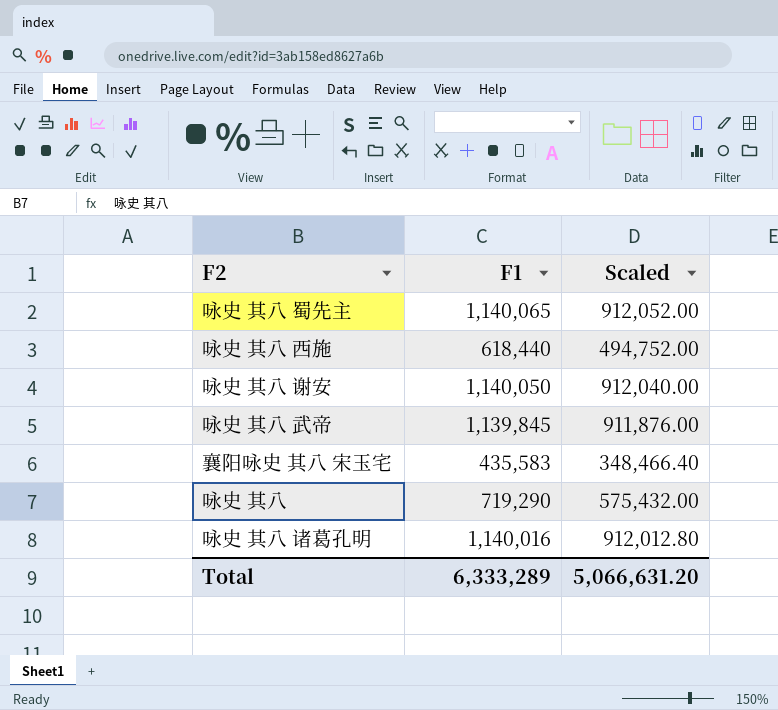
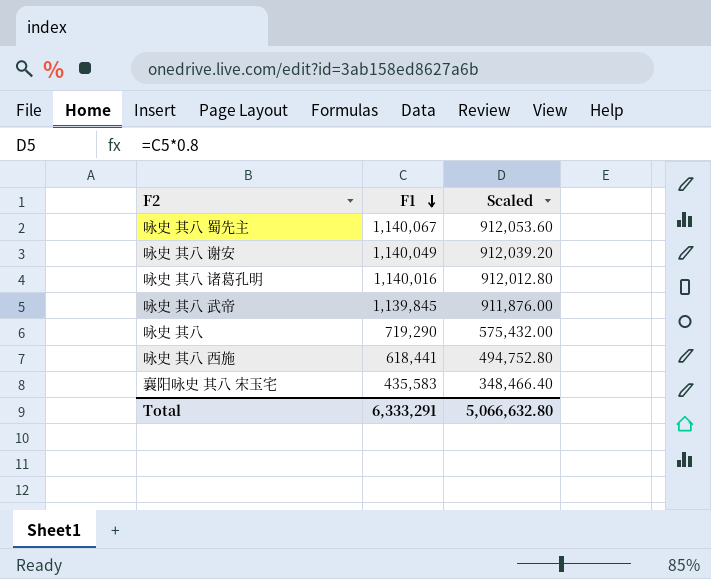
row order: none -> F1 descending
咏史 其八 蜀先主 | F1: 1,140,065 -> 1,140,067
咏史 其八 蜀先主 | Scaled: 912,052.00 -> 912,053.60
咏史 其八 谢安 | F1: 1,140,050 -> 1,140,049
咏史 其八 谢安 | Scaled: 912,040.00 -> 912,039.20
咏史 其八 西施 | F1: 618,440 -> 618,441
咏史 其八 西施 | Scaled: 494,752.00 -> 494,752.80
Total | F1: 6,333,289 -> 6,333,291
Total | Scaled: 5,066,631.20 -> 5,066,632.80

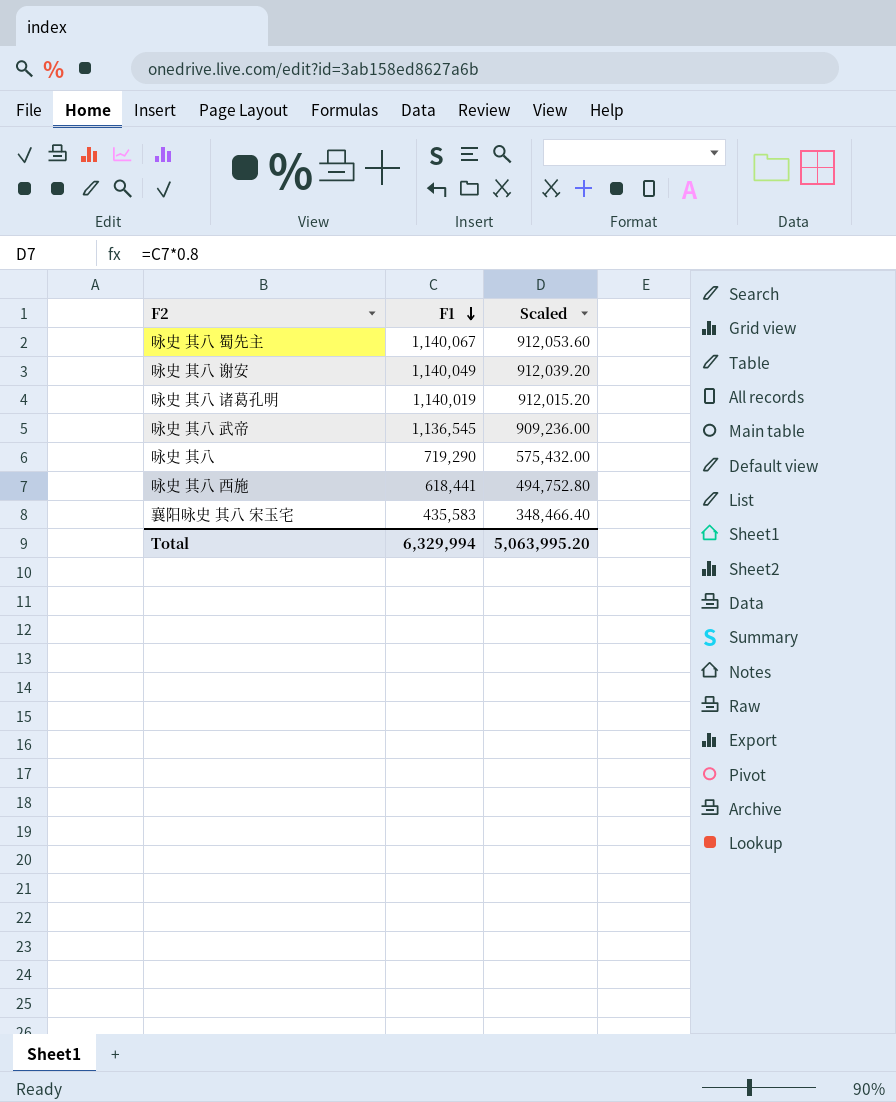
咏史 其八 诸葛孔明 | F1: 1,140,016 -> 1,140,019
咏史 其八 诸葛孔明 | Scaled: 912,012.80 -> 912,015.20
咏史 其八 武帝 | F1: 1,139,845 -> 1,136,545
咏史 其八 武帝 | Scaled: 911,876.00 -> 909,236.00
Total | F1: 6,333,291 -> 6,329,994
Total | Scaled: 5,066,632.80 -> 5,063,995.20

